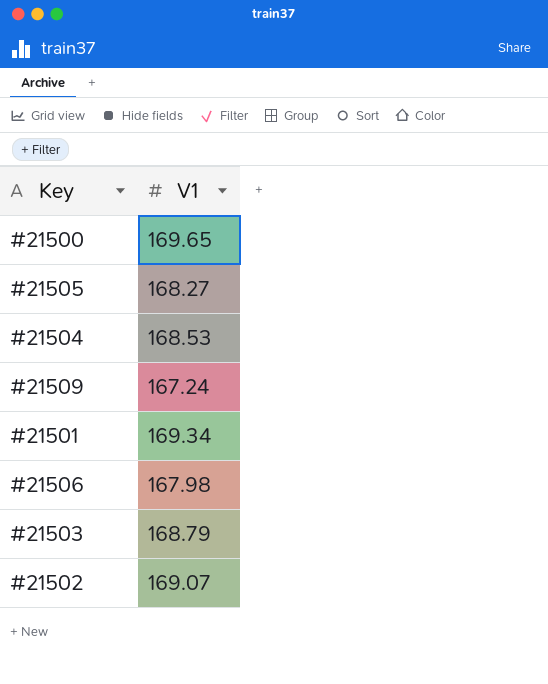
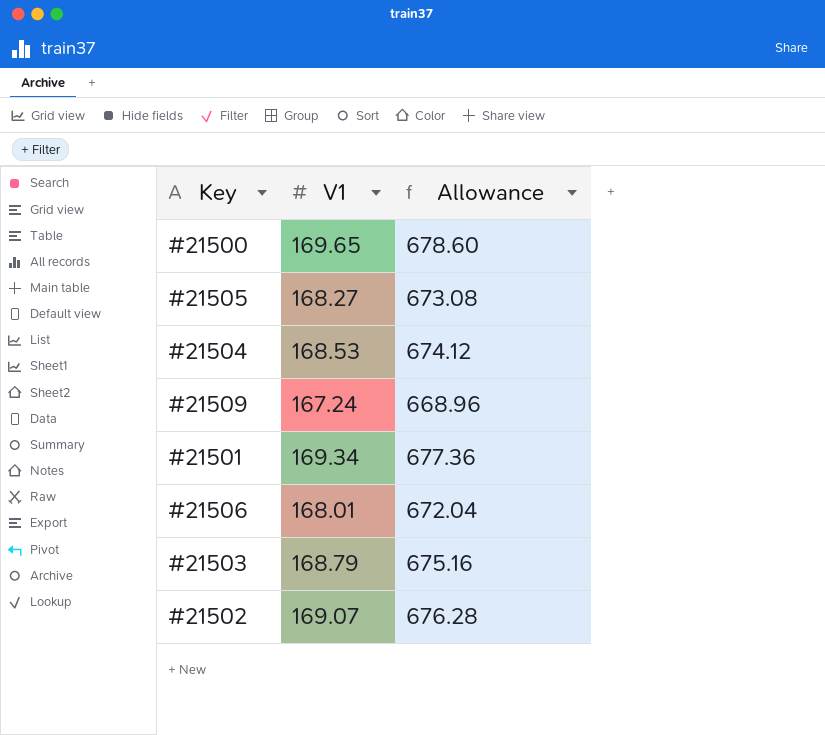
column Allowance | formula: none -> [V1] * 4
#21506 | V1: 167.98 -> 168.01

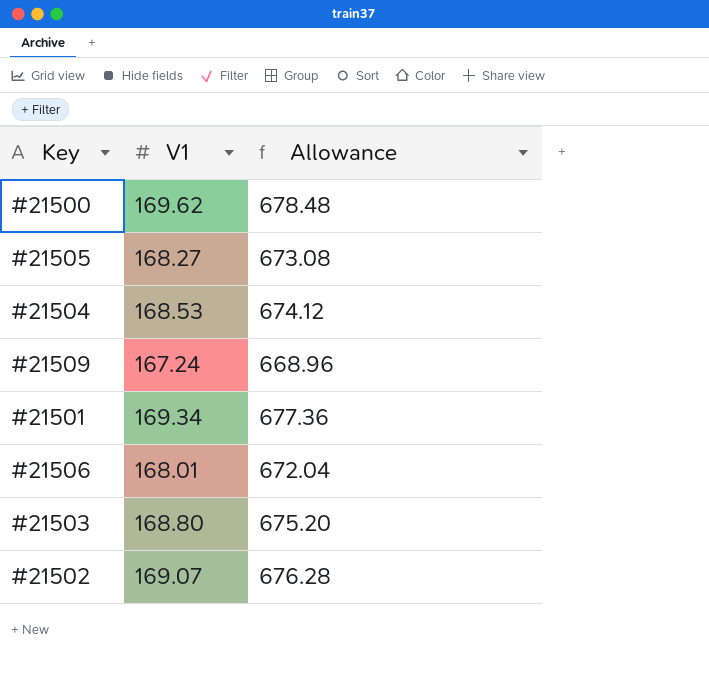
#21500 | V1: 169.65 -> 169.62
#21500 | Allowance: 678.60 -> 678.48
#21503 | V1: 168.79 -> 168.80
#21503 | Allowance: 675.16 -> 675.20

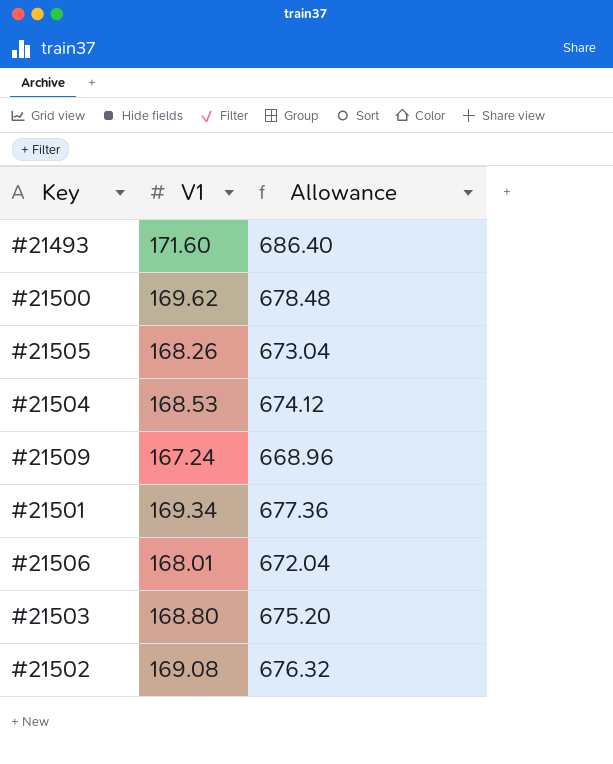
row #21493: none -> 171.60 | 686.40
#21505 | V1: 168.27 -> 168.26
#21505 | Allowance: 673.08 -> 673.04
#21502 | V1: 169.07 -> 169.08
#21502 | Allowance: 676.28 -> 676.32

